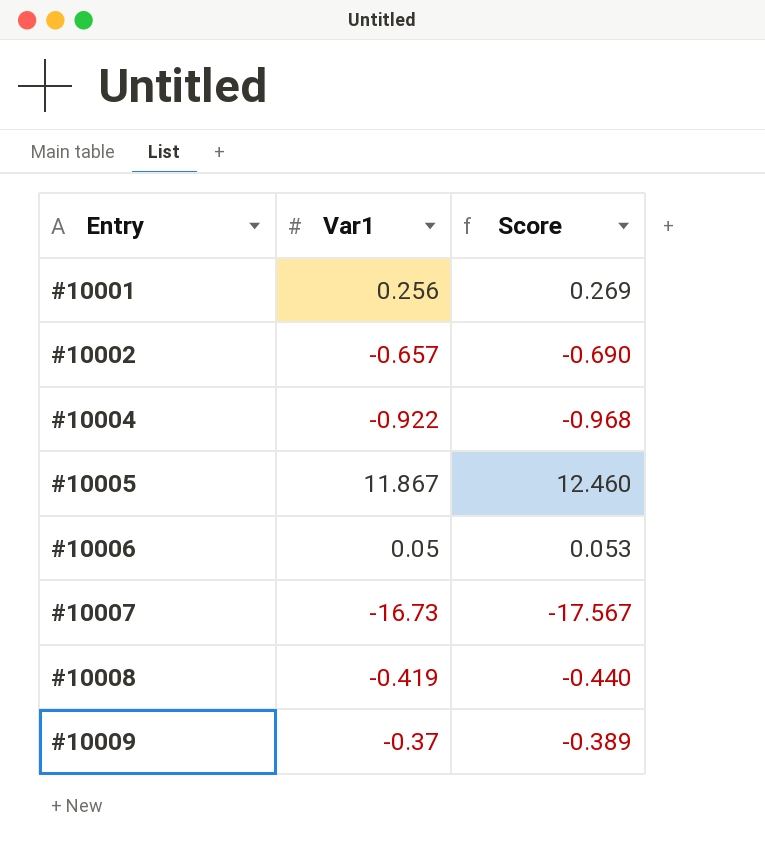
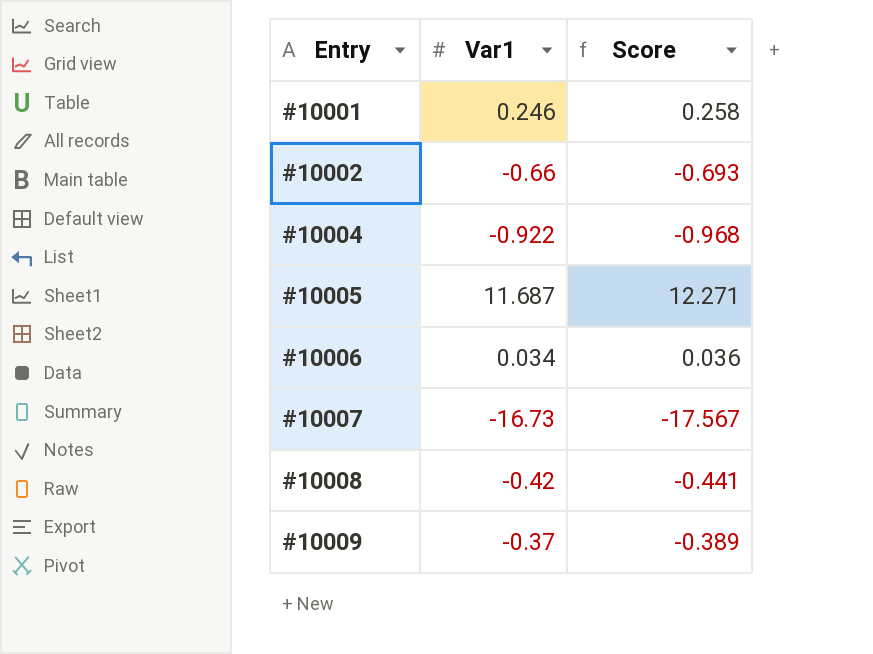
#10001 | Var1: 0.256 -> 0.246
#10001 | Score: 0.269 -> 0.258
#10002 | Var1: -0.657 -> -0.66
#10002 | Score: -0.690 -> -0.693
#10005 | Var1: 11.867 -> 11.687
#10005 | Score: 12.460 -> 12.271
#10006 | Var1: 0.05 -> 0.034
#10006 | Score: 0.053 -> 0.036
#10008 | Var1: -0.419 -> -0.42
#10008 | Score: -0.440 -> -0.441

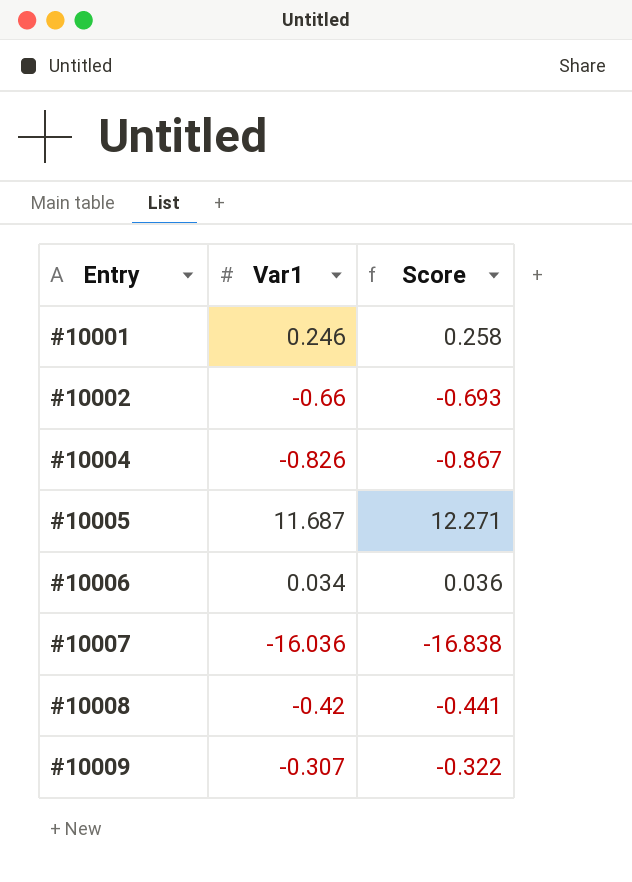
#10004 | Var1: -0.922 -> -0.826
#10004 | Score: -0.968 -> -0.867
#10007 | Var1: -16.73 -> -16.036
#10007 | Score: -17.567 -> -16.838
#10009 | Var1: -0.37 -> -0.307
#10009 | Score: -0.389 -> -0.322

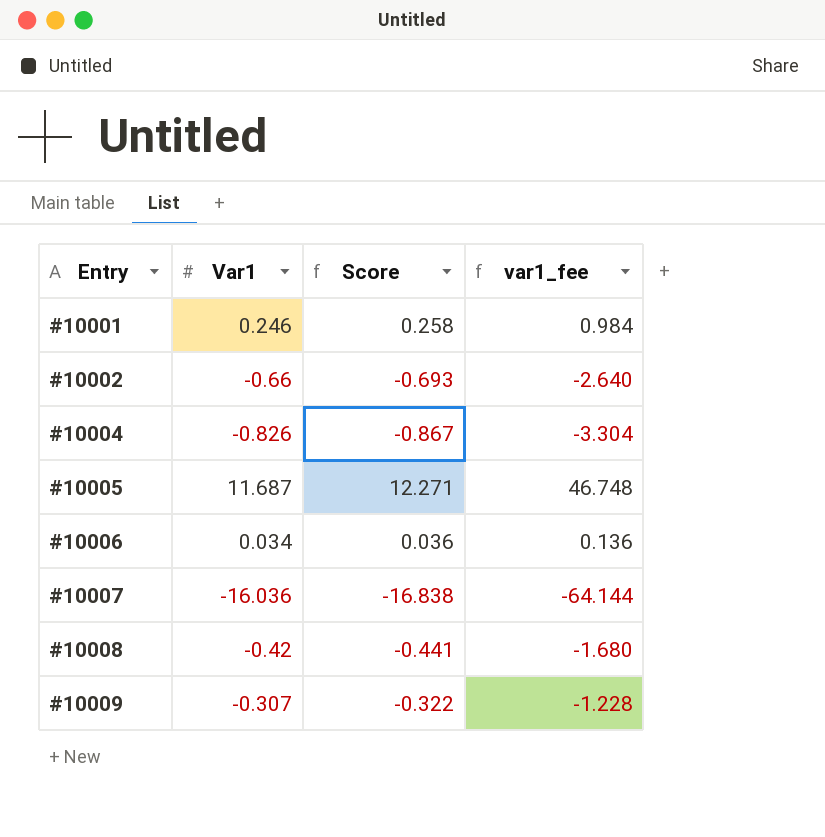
column var1_fee | formula: none -> [Var1] * 4

